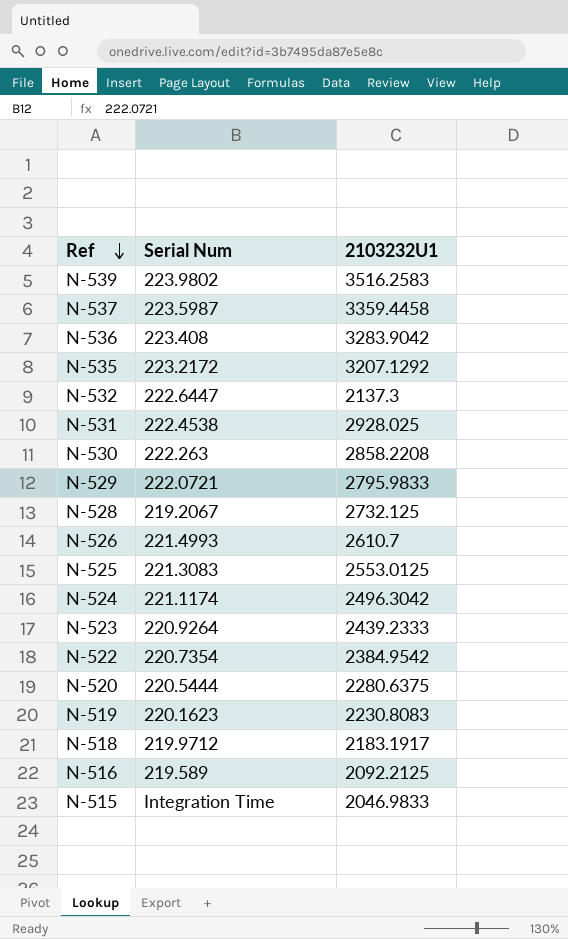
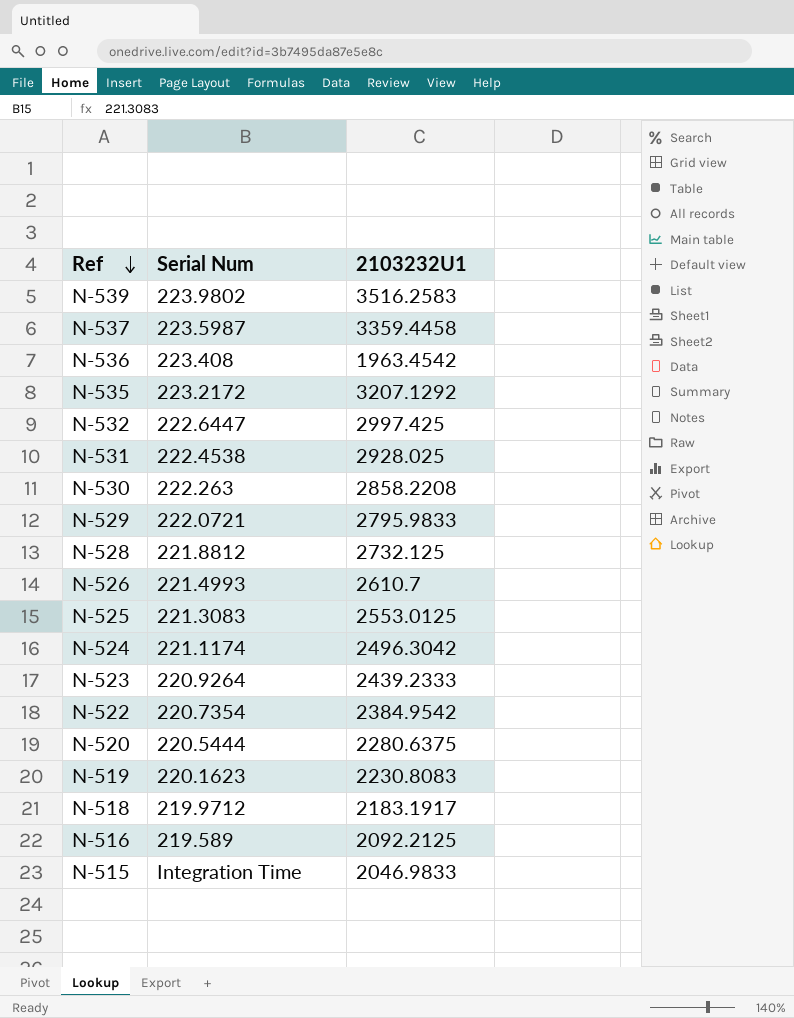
N-536 | 2103232U1: 3283.9042 -> 1963.4542
N-532 | 2103232U1: 2137.3 -> 2997.425
N-528 | Serial Num: 219.2067 -> 221.8812

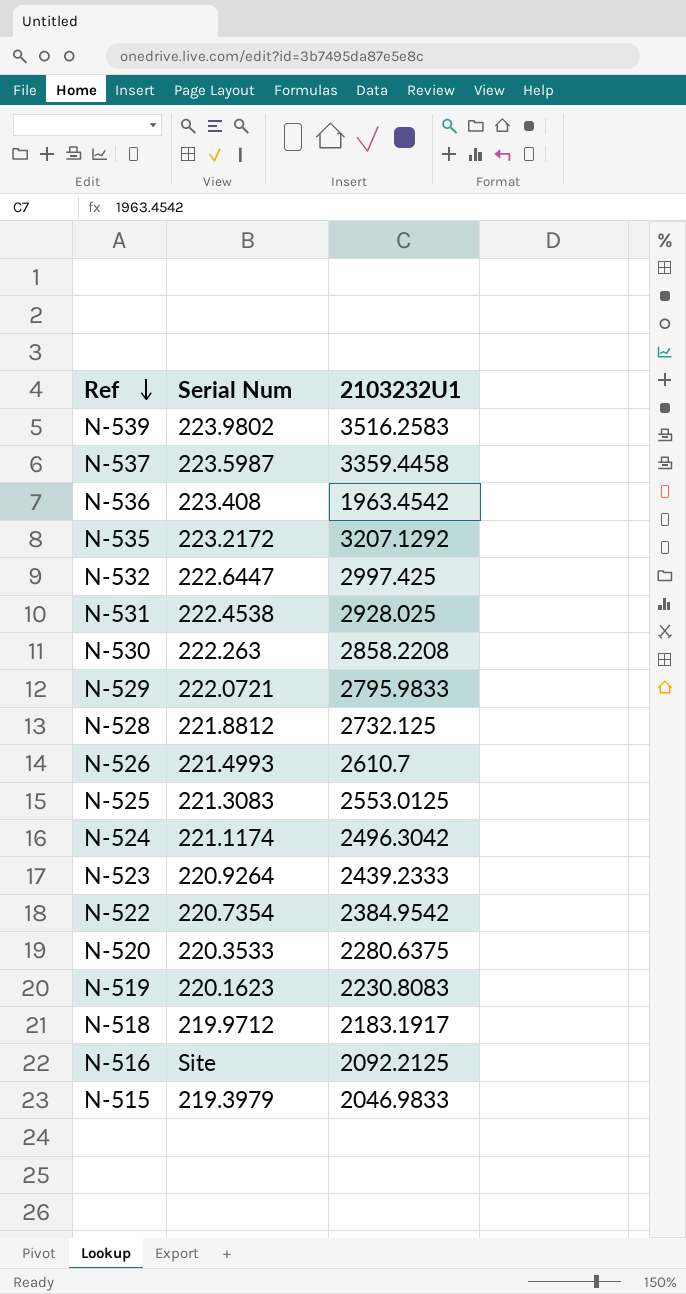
N-520 | Serial Num: 220.5444 -> 220.3533
N-516 | Serial Num: 219.589 -> Site
N-515 | Serial Num: Integration Time -> 219.3979

